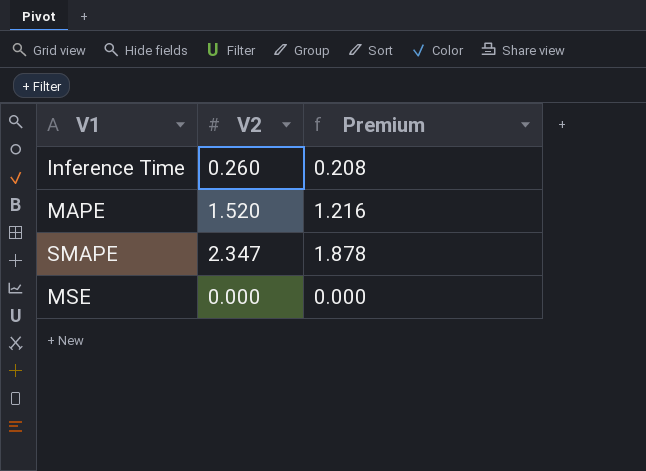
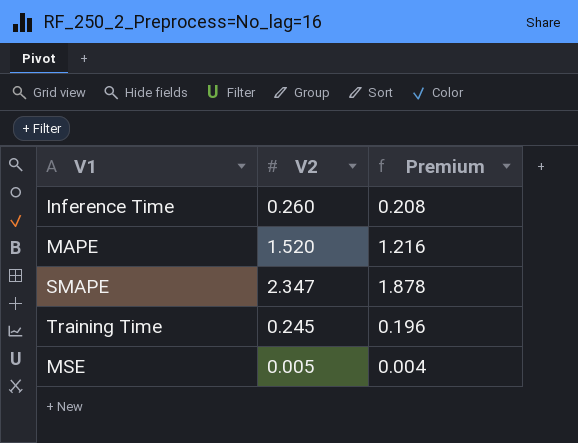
row Training Time: none -> 0.245 | 0.196
MSE | V2: 0.000 -> 0.005
MSE | Premium: 0.000 -> 0.004

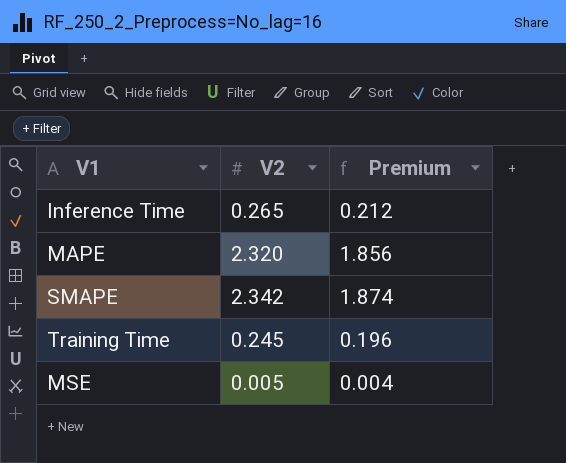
Inference Time | V2: 0.260 -> 0.265
Inference Time | Premium: 0.208 -> 0.212
MAPE | V2: 1.520 -> 2.320
MAPE | Premium: 1.216 -> 1.856
SMAPE | V2: 2.347 -> 2.342
SMAPE | Premium: 1.878 -> 1.874

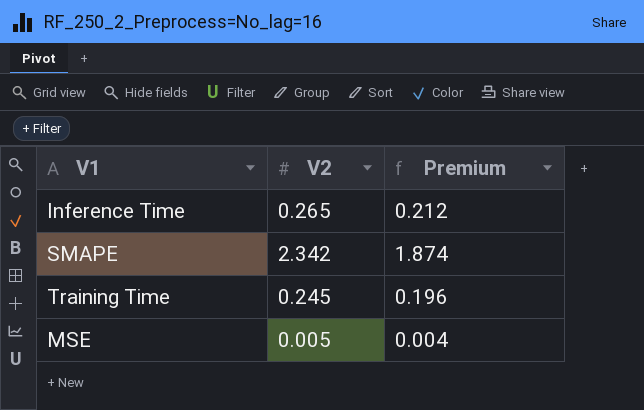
row MAPE: 2.320 | 1.856 -> none

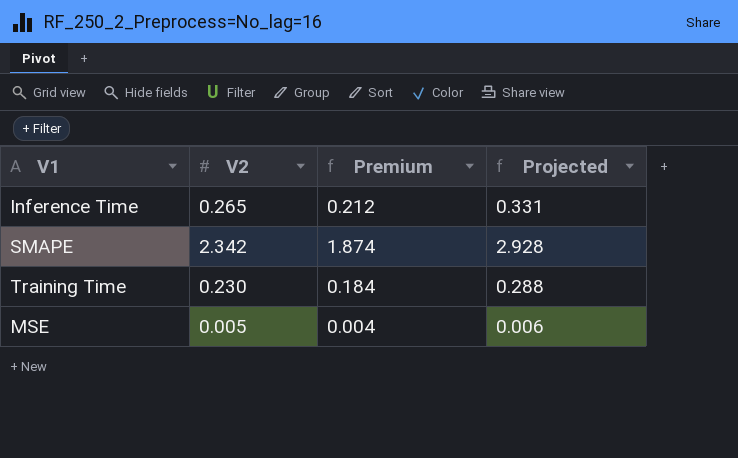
column Projected | formula: none -> [V2] * 1.25
Training Time | V2: 0.245 -> 0.230
Training Time | Premium: 0.196 -> 0.184

